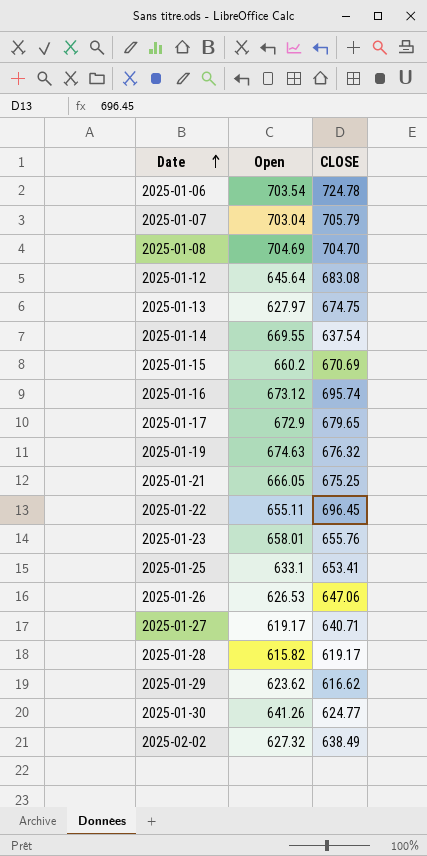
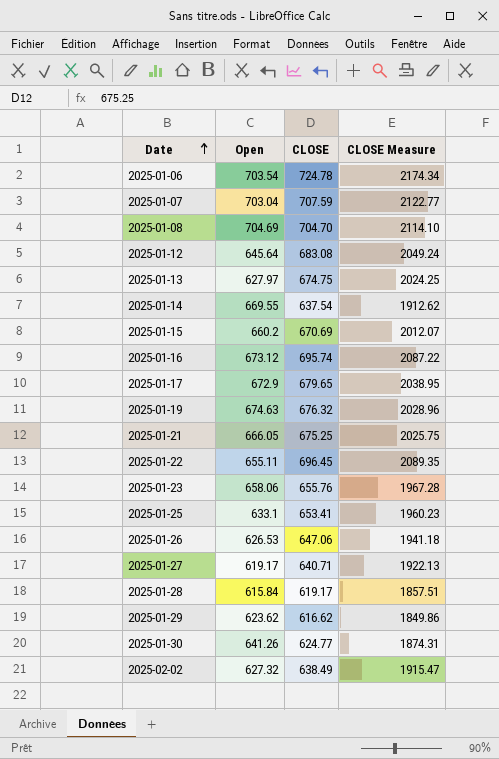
column CLOSE Measure | formula: none -> [CLOSE] * 3
2025-01-07 | CLOSE: 705.79 -> 707.59
2025-01-23 | Open: 658.01 -> 658.06
2025-01-28 | Open: 615.82 -> 615.84

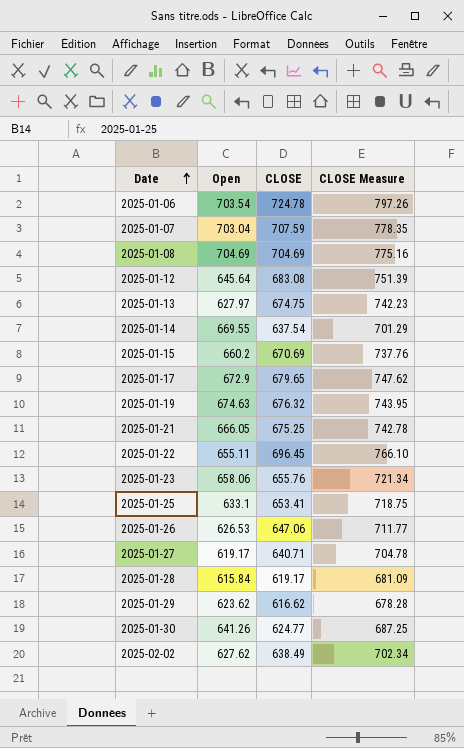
column CLOSE Measure | formula: [CLOSE] * 3 -> [CLOSE] * 1.1
row 2025-01-16: 673.12 | 695.74 | 2087.22 -> none
2025-01-08 | CLOSE: 704.70 -> 704.69
2025-02-02 | Open: 627.32 -> 627.62

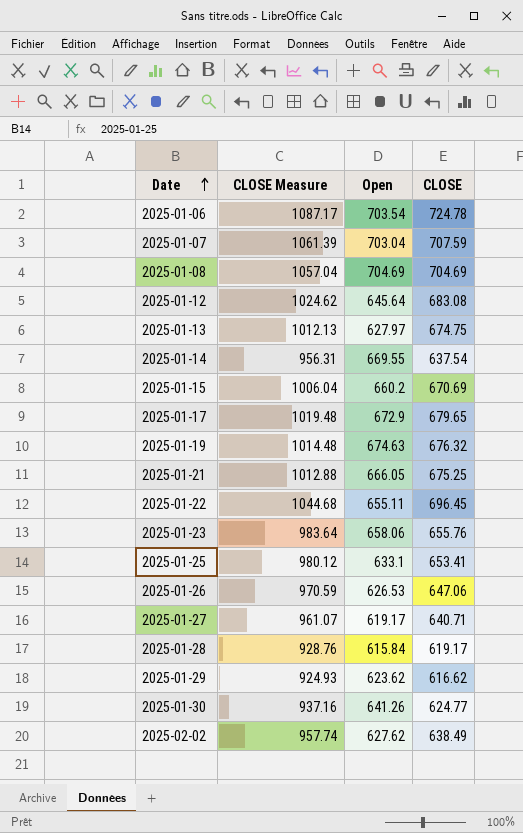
column CLOSE Measure | formula: [CLOSE] * 1.1 -> [CLOSE] * 1.5
column CLOSE Measure | position: 4 -> 2

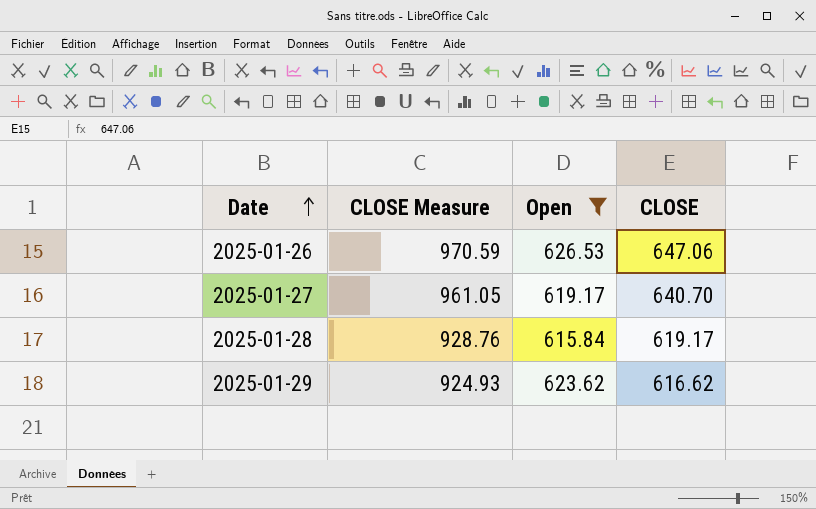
filter: none -> Open <= 626.53
2025-01-27 | CLOSE Measure: 961.07 -> 961.05
2025-01-27 | CLOSE: 640.71 -> 640.70

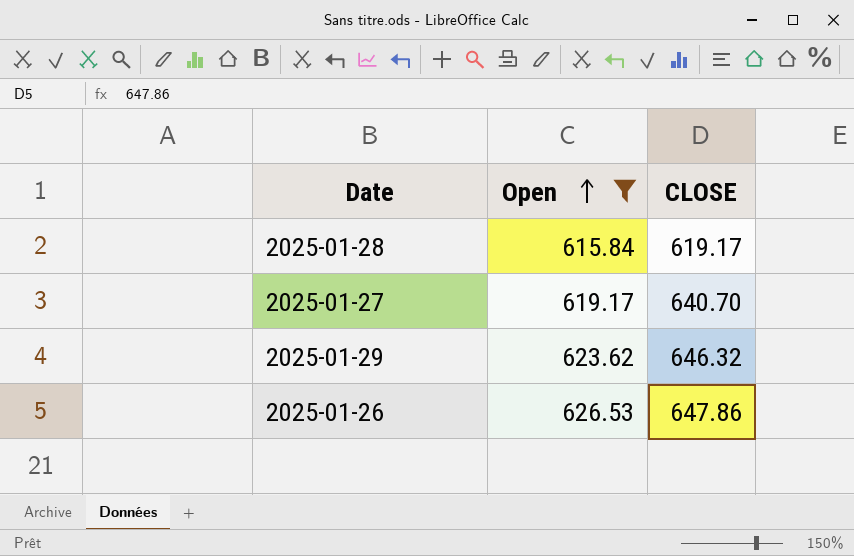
row order: Date ascending -> Open ascending
column CLOSE Measure | formula: [CLOSE] * 1.5 -> none
2025-01-29 | CLOSE: 616.62 -> 646.32
2025-01-26 | CLOSE: 647.06 -> 647.86

